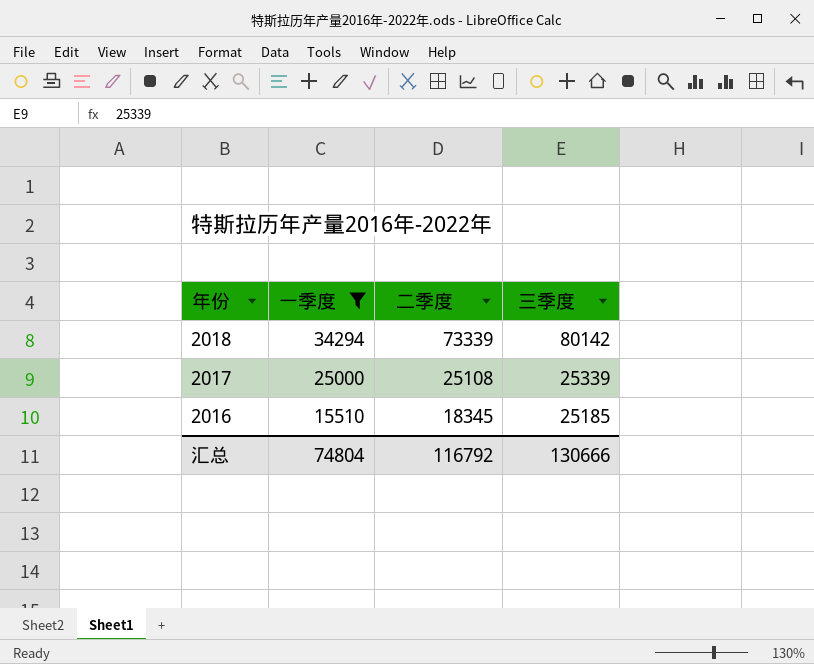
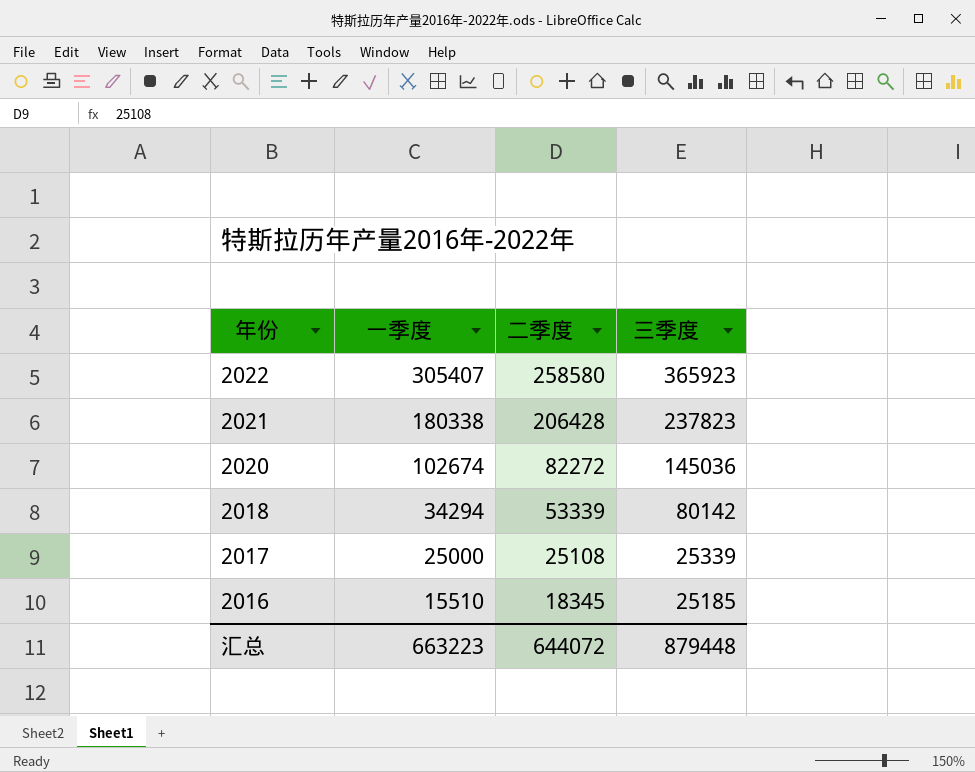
filter: 一季度 <= 34294 -> none
2018 | 二季度: 73339 -> 53339
汇总 | 一季度: 74804 -> 663223
汇总 | 二季度: 116792 -> 644072
汇总 | 三季度: 130666 -> 879448

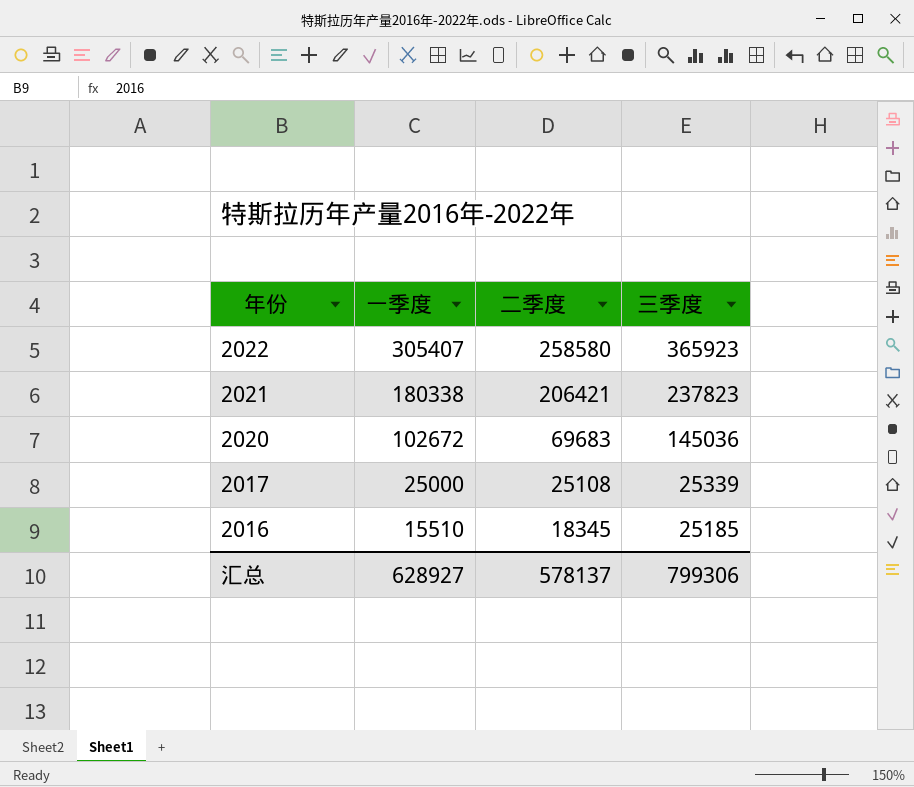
row 2018: 34294 | 53339 | 80142 -> none
2021 | 二季度: 206428 -> 206421
2020 | 一季度: 102674 -> 102672
2020 | 二季度: 82272 -> 69683
汇总 | 一季度: 663223 -> 628927
汇总 | 二季度: 644072 -> 578137
汇总 | 三季度: 879448 -> 799306

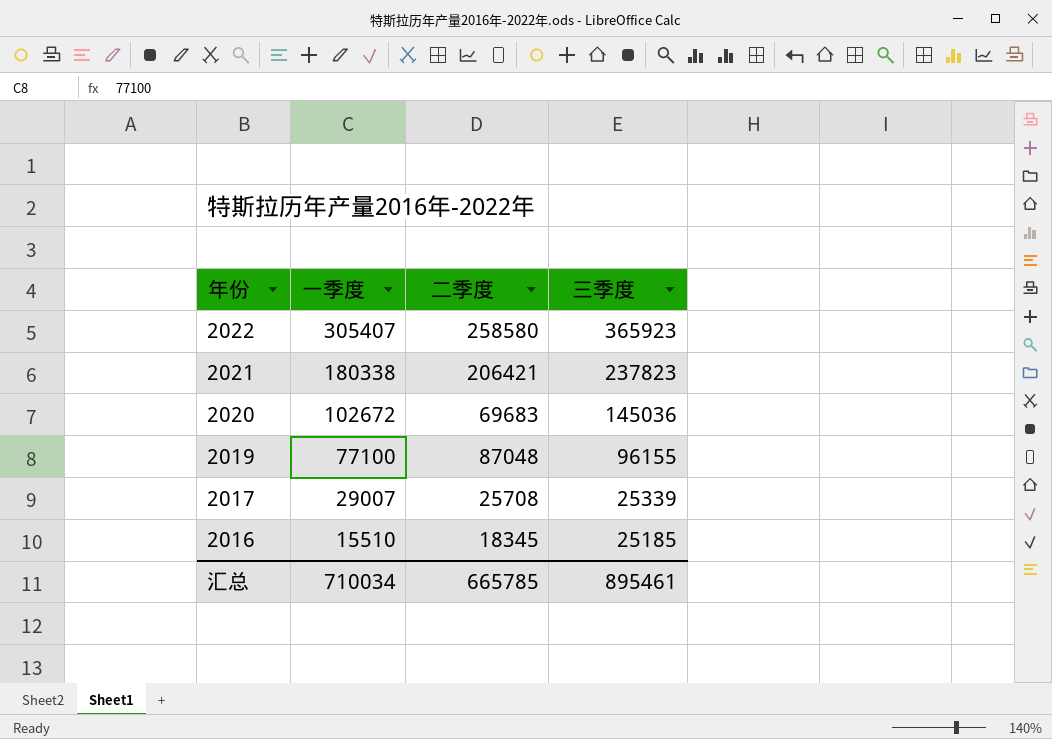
row 2019: none -> 77100 | 87048 | 96155
2017 | 一季度: 25000 -> 29007
2017 | 二季度: 25108 -> 25708
汇总 | 一季度: 628927 -> 710034
汇总 | 二季度: 578137 -> 665785
汇总 | 三季度: 799306 -> 895461

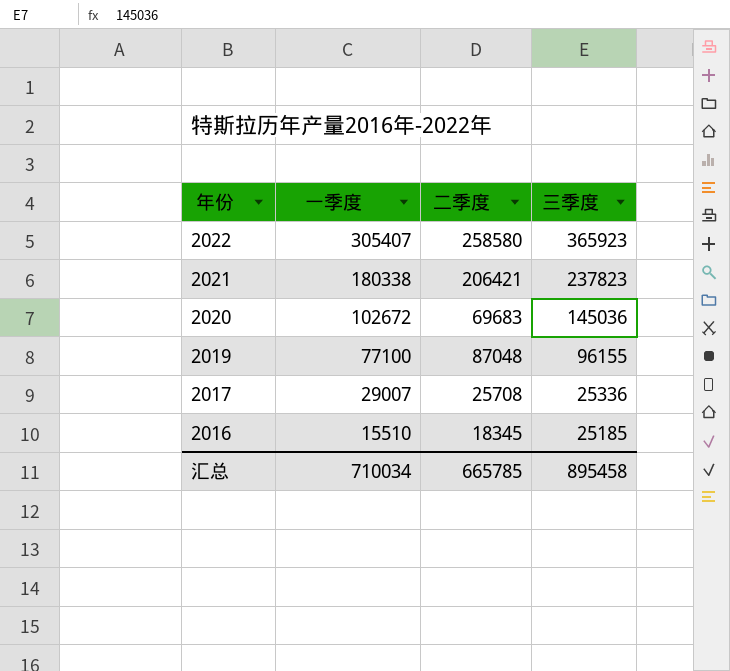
2017 | 三季度: 25339 -> 25336
汇总 | 三季度: 895461 -> 895458

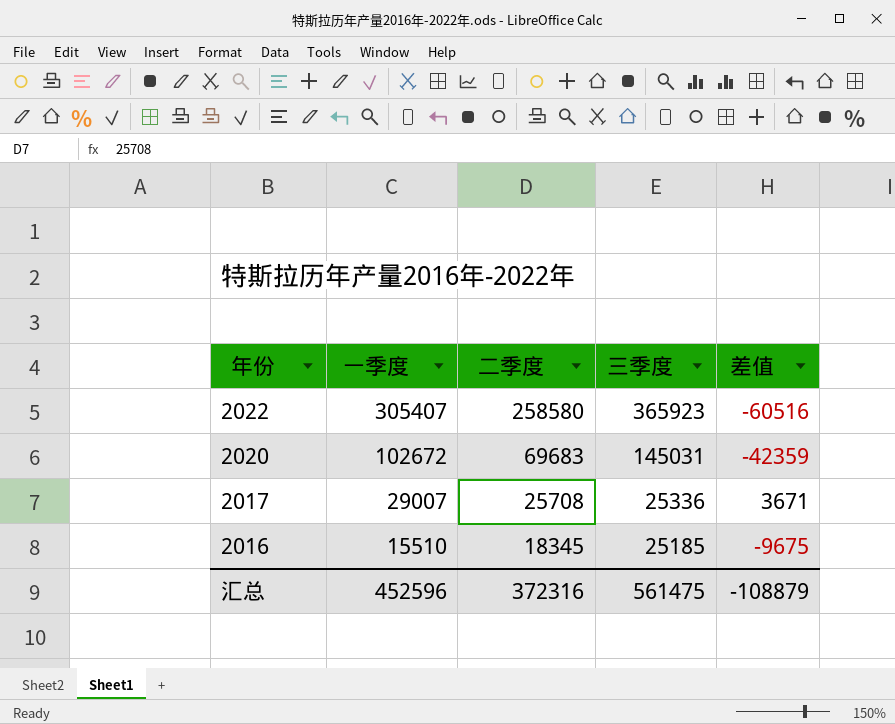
column 差值 | formula: none -> [一季度] - [三季度]
row 2021: 180338 | 206421 | 237823 -> none
row 2019: 77100 | 87048 | 96155 -> none
2020 | 三季度: 145036 -> 145031
汇总 | 一季度: 710034 -> 452596
汇总 | 二季度: 665785 -> 372316
汇总 | 三季度: 895458 -> 561475

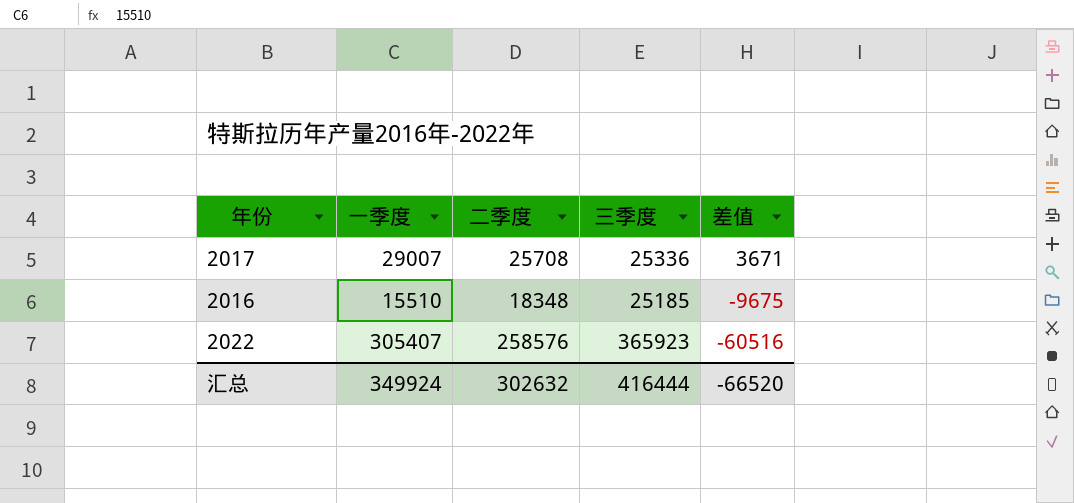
row order: 年份 descending -> 差值 descending
row 2020: 102672 | 69683 | 145031 | -42359 -> none
2016 | 二季度: 18345 -> 18348
2022 | 二季度: 258580 -> 258576
汇总 | 一季度: 452596 -> 349924
汇总 | 二季度: 372316 -> 302632
汇总 | 三季度: 561475 -> 416444
汇总 | 差值: -108879 -> -66520

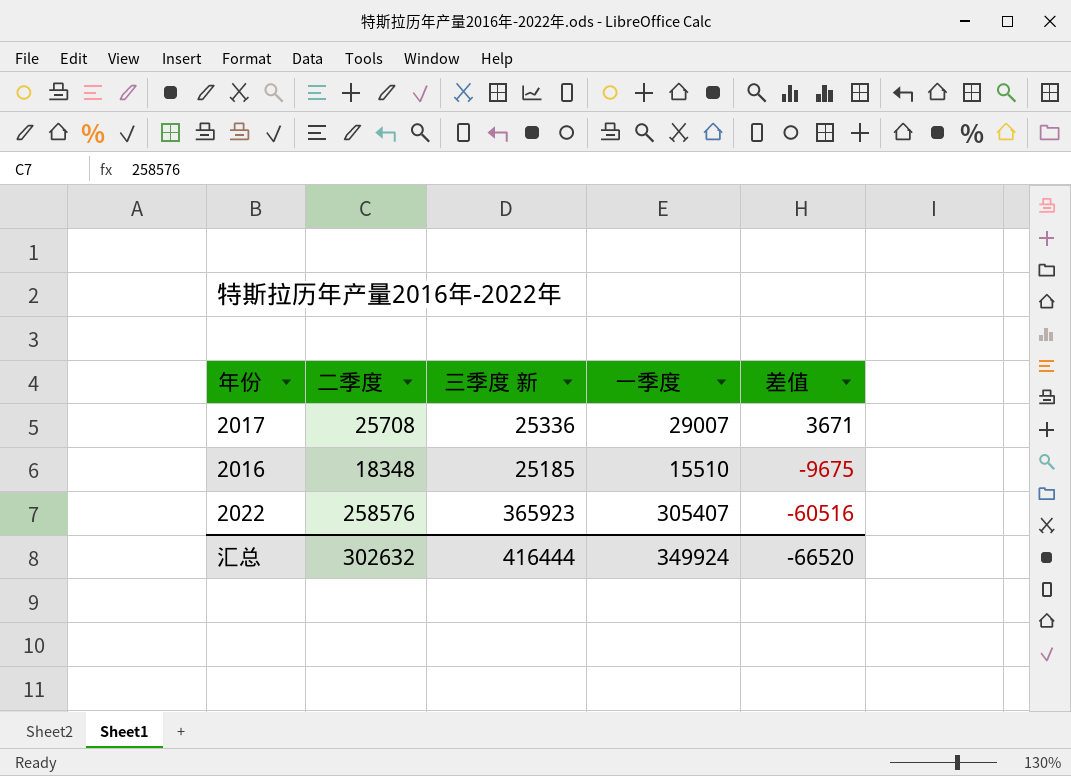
column name: 三季度 -> 三季度 新
column 一季度 | position: 2 -> 4

